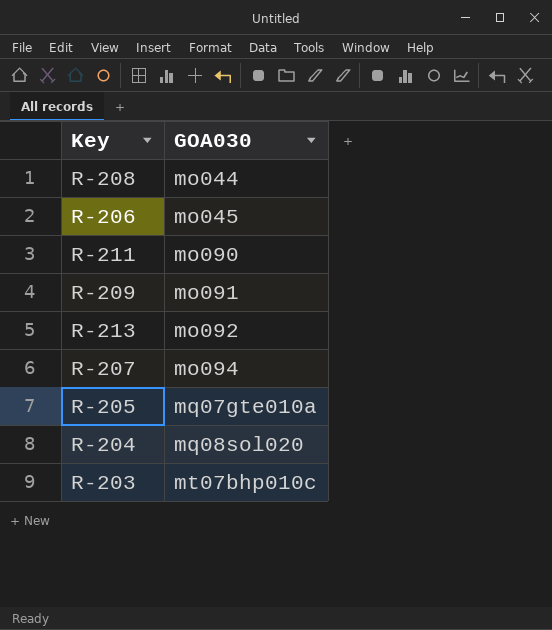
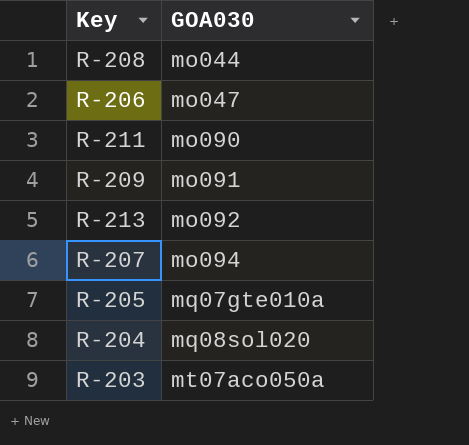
R-206 | GOA030: mo045 -> mo047
R-203 | GOA030: mt07bhp010c -> mt07aco050a

